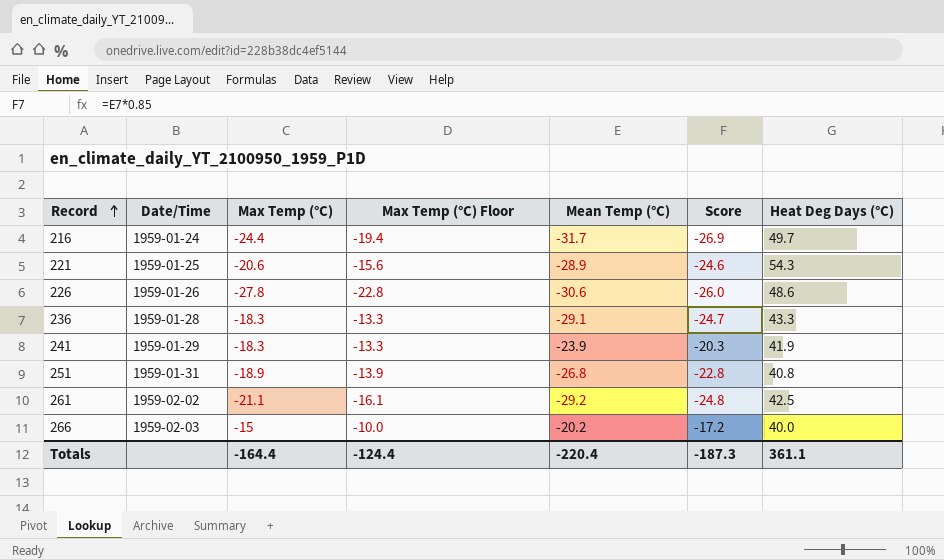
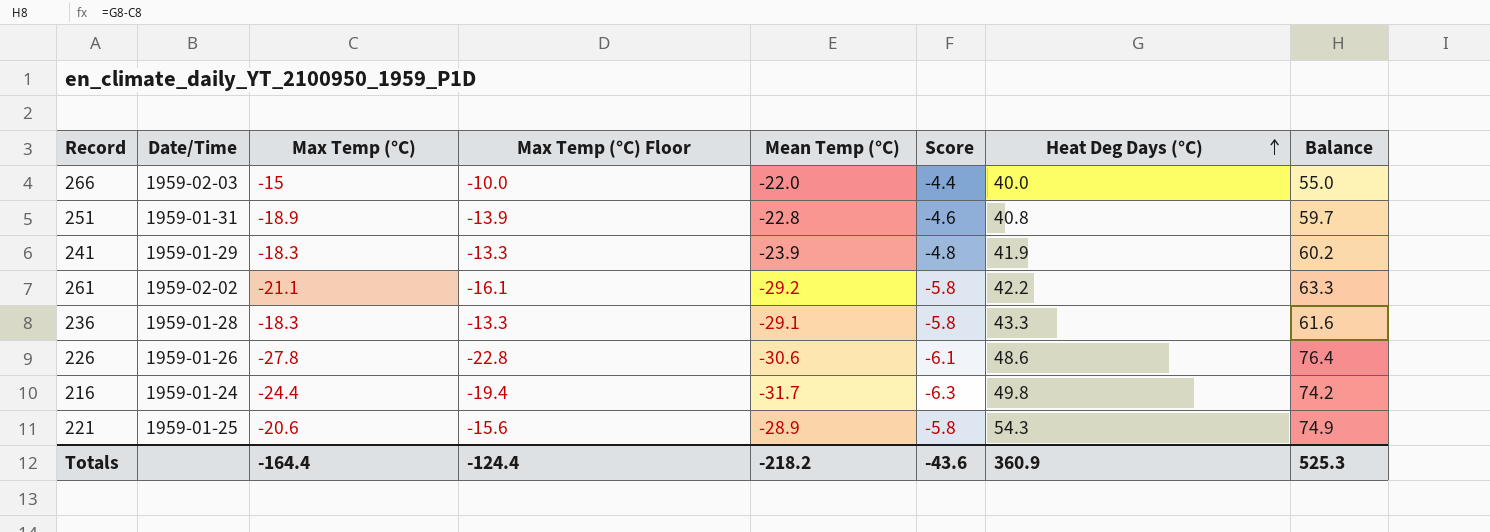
row order: Record ascending -> Heat Deg Days (°C) ascending
column Score | formula: [Mean Temp (°C)] * 0.85 -> [Mean Temp (°C)] * 0.2
column Balance | formula: none -> [Heat Deg Days (°C)] - [Max Temp (°C)]
266 | Mean Temp (°C): -20.2 -> -22.0
251 | Mean Temp (°C): -26.8 -> -22.8
261 | Heat Deg Days (°C): 42.5 -> 42.2
216 | Heat Deg Days (°C): 49.7 -> 49.8
Totals | Mean Temp (°C): -220.4 -> -218.2
Totals | Score: -187.3 -> -43.6
Totals | Heat Deg Days (°C): 361.1 -> 360.9

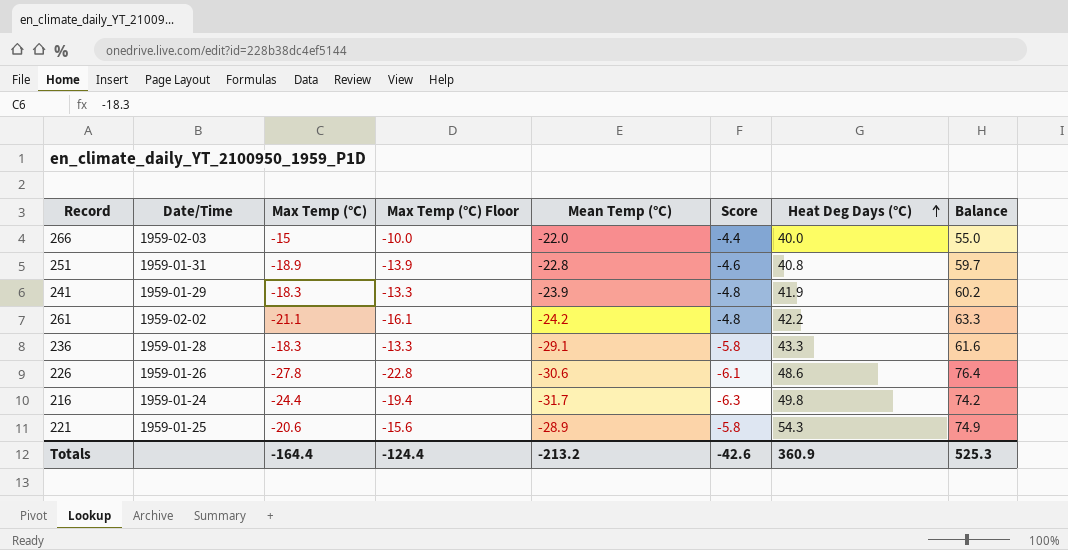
261 | Mean Temp (°C): -29.2 -> -24.2
261 | Score: -5.8 -> -4.8
Totals | Mean Temp (°C): -218.2 -> -213.2
Totals | Score: -43.6 -> -42.6

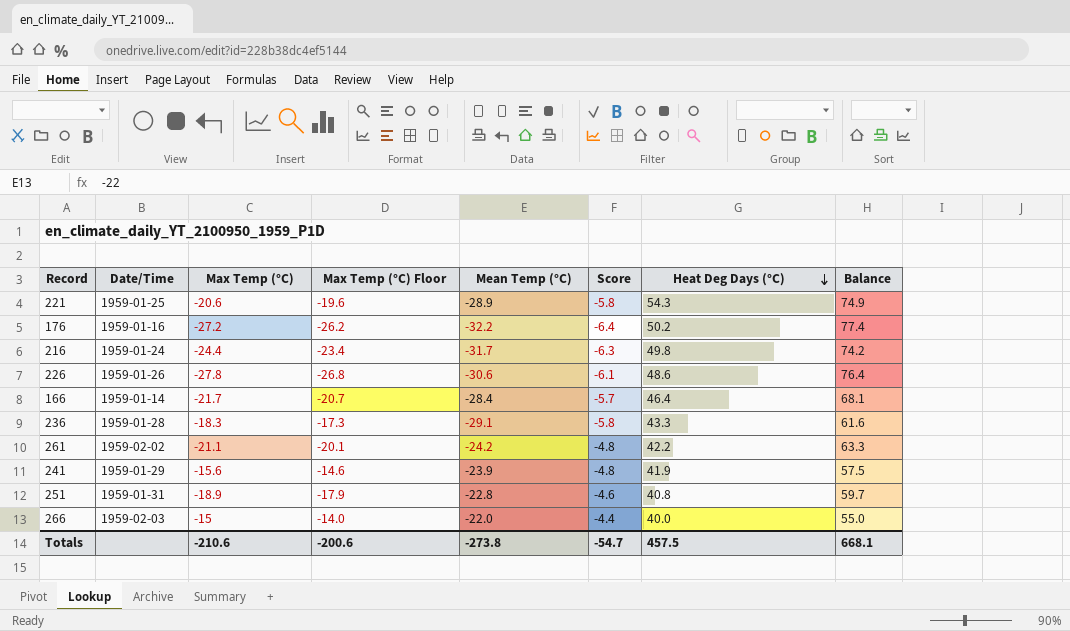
row order: Heat Deg Days (°C) ascending -> Heat Deg Days (°C) descending
column Max Temp (°C) Floor | formula: [Max Temp (°C)] + 5 -> [Max Temp (°C)] + 1
row 176: none -> 1959-01-16 | -27.2 | -26.2 | -32.2 | -6.4 | 50.2 | 77.4
row 166: none -> 1959-01-14 | -21.7 | -20.7 | -28.4 | -5.7 | 46.4 | 68.1
241 | Max Temp (°C): -18.3 -> -15.6
241 | Balance: 60.2 -> 57.5
Totals | Max Temp (°C): -164.4 -> -210.6
Totals | Max Temp (°C) Floor: -124.4 -> -200.6
Totals | Mean Temp (°C): -213.2 -> -273.8
Totals | Score: -42.6 -> -54.7
Totals | Heat Deg Days (°C): 360.9 -> 457.5
Totals | Balance: 525.3 -> 668.1

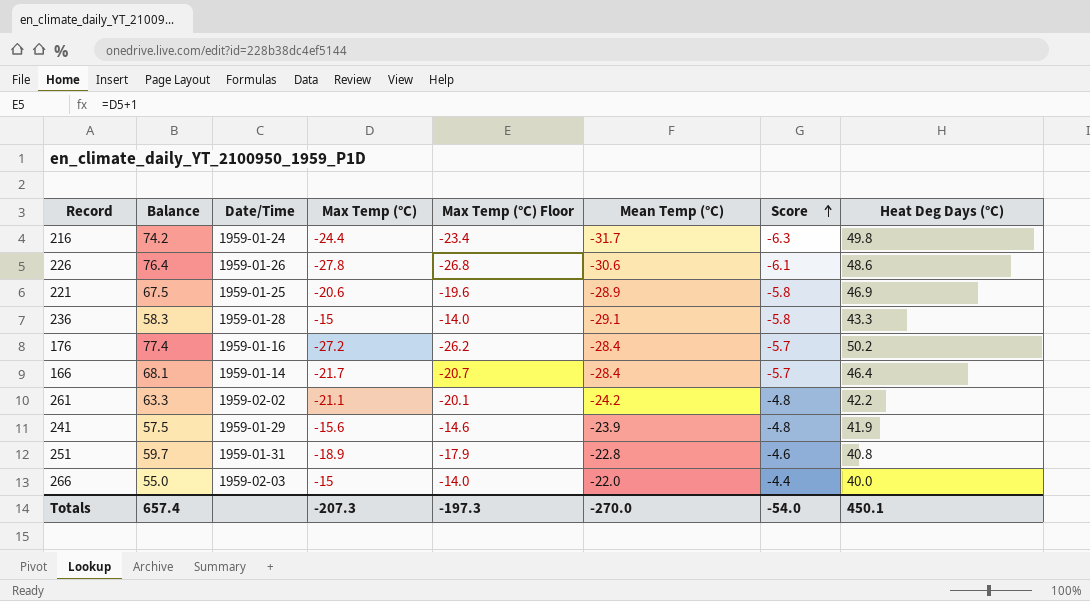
row order: Heat Deg Days (°C) descending -> Score ascending
column Balance | position: 8 -> 2
221 | Balance: 74.9 -> 67.5
221 | Heat Deg Days (°C): 54.3 -> 46.9
236 | Balance: 61.6 -> 58.3
236 | Max Temp (°C): -18.3 -> -15
236 | Max Temp (°C) Floor: -17.3 -> -14.0
176 | Mean Temp (°C): -32.2 -> -28.4
176 | Score: -6.4 -> -5.7
Totals | Balance: 668.1 -> 657.4
Totals | Max Temp (°C): -210.6 -> -207.3
Totals | Max Temp (°C) Floor: -200.6 -> -197.3
Totals | Mean Temp (°C): -273.8 -> -270.0
Totals | Score: -54.7 -> -54.0
Totals | Heat Deg Days (°C): 457.5 -> 450.1

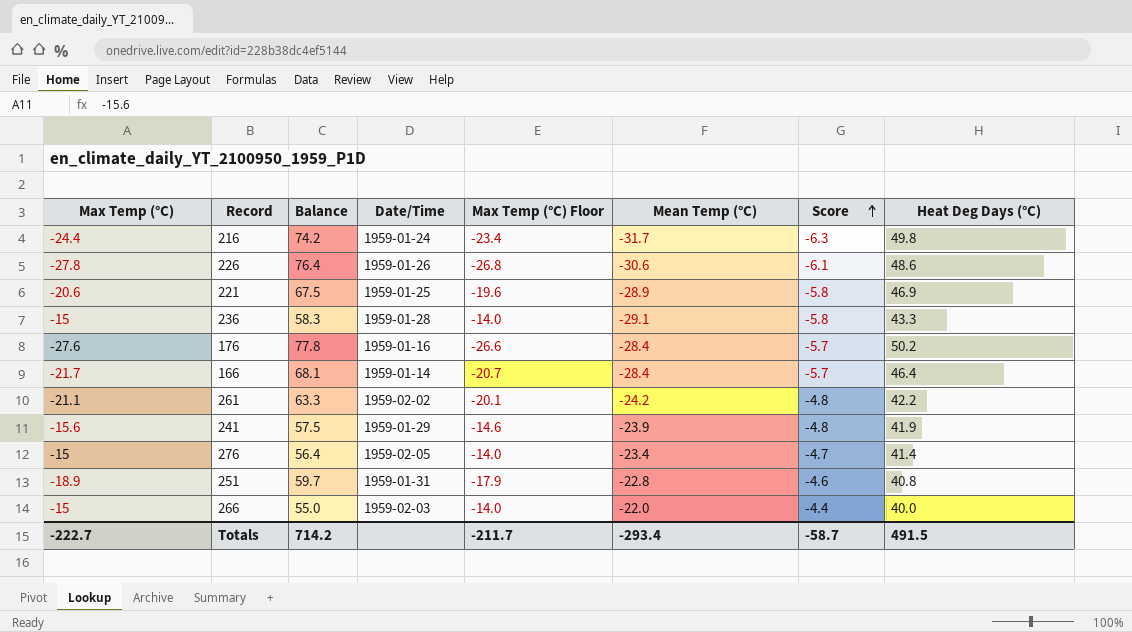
column Max Temp (°C) | position: 4 -> 1
176 | Max Temp (°C): -27.2 -> -27.6
176 | Balance: 77.4 -> 77.8
176 | Max Temp (°C) Floor: -26.2 -> -26.6
row 276: none -> -15 | 56.4 | 1959-02-05 | -14.0 | -23.4 | -4.7 | 41.4
Totals | Max Temp (°C): -207.3 -> -222.7
Totals | Balance: 657.4 -> 714.2
Totals | Max Temp (°C) Floor: -197.3 -> -211.7
Totals | Mean Temp (°C): -270.0 -> -293.4
Totals | Score: -54.0 -> -58.7
Totals | Heat Deg Days (°C): 450.1 -> 491.5

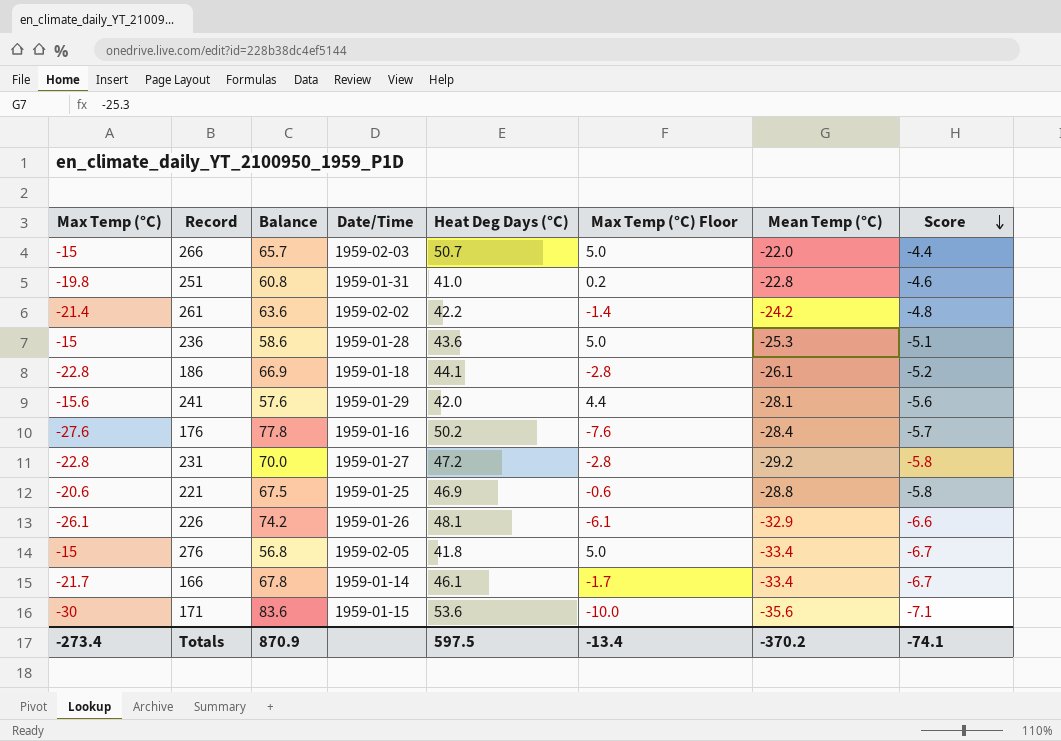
row order: Score ascending -> Score descending
column Heat Deg Days (°C) | position: 8 -> 5
column Max Temp (°C) Floor | formula: [Max Temp (°C)] + 1 -> [Max Temp (°C)] + 20
row 216: -24.4 | 74.2 | 1959-01-24 | -23.4 | -31.7 | -6.3 | 49.8 -> none
266 | Balance: 55.0 -> 65.7
266 | Heat Deg Days (°C): 40.0 -> 50.7
251 | Max Temp (°C): -18.9 -> -19.8
251 | Balance: 59.7 -> 60.8
251 | Heat Deg Days (°C): 40.8 -> 41.0
261 | Max Temp (°C): -21.1 -> -21.4
261 | Balance: 63.3 -> 63.6
236 | Balance: 58.3 -> 58.6
236 | Heat Deg Days (°C): 43.3 -> 43.6
236 | Mean Temp (°C): -29.1 -> -25.3
236 | Score: -5.8 -> -5.1
row 186: none -> -22.8 | 66.9 | 1959-01-18 | 44.1 | -2.8 | -26.1 | -5.2
241 | Balance: 57.5 -> 57.6
241 | Heat Deg Days (°C): 41.9 -> 42.0
241 | Mean Temp (°C): -23.9 -> -28.1
241 | Score: -4.8 -> -5.6
row 231: none -> -22.8 | 70.0 | 1959-01-27 | 47.2 | -2.8 | -29.2 | -5.8
221 | Mean Temp (°C): -28.9 -> -28.8
226 | Max Temp (°C): -27.8 -> -26.1
226 | Balance: 76.4 -> 74.2
226 | Heat Deg Days (°C): 48.6 -> 48.1
226 | Mean Temp (°C): -30.6 -> -32.9
226 | Score: -6.1 -> -6.6
276 | Balance: 56.4 -> 56.8
276 | Heat Deg Days (°C): 41.4 -> 41.8
276 | Mean Temp (°C): -23.4 -> -33.4
276 | Score: -4.7 -> -6.7
166 | Balance: 68.1 -> 67.8
166 | Heat Deg Days (°C): 46.4 -> 46.1
166 | Mean Temp (°C): -28.4 -> -33.4
166 | Score: -5.7 -> -6.7
row 171: none -> -30 | 83.6 | 1959-01-15 | 53.6 | -10.0 | -35.6 | -7.1
Totals | Max Temp (°C): -222.7 -> -273.4
Totals | Balance: 714.2 -> 870.9
Totals | Heat Deg Days (°C): 491.5 -> 597.5
Totals | Max Temp (°C) Floor: -211.7 -> -13.4
Totals | Mean Temp (°C): -293.4 -> -370.2
Totals | Score: -58.7 -> -74.1

